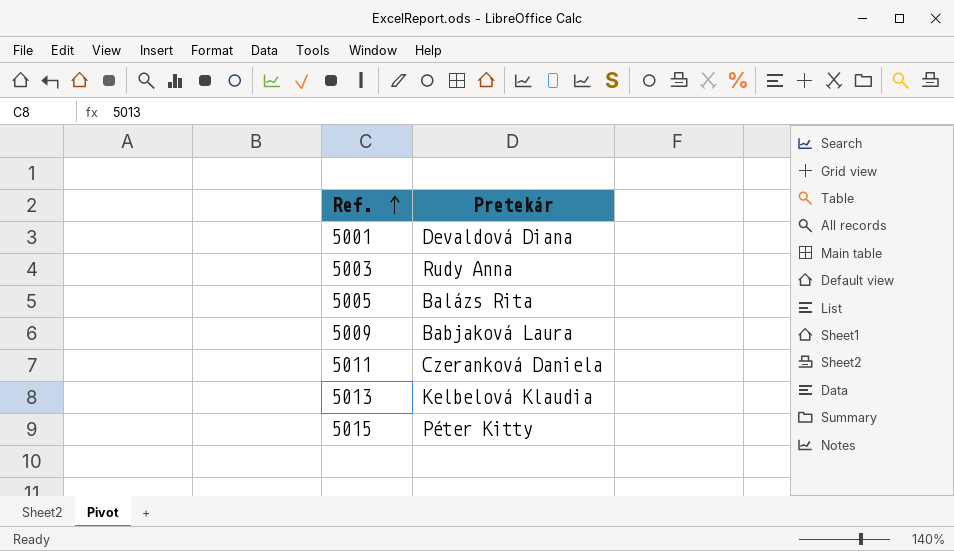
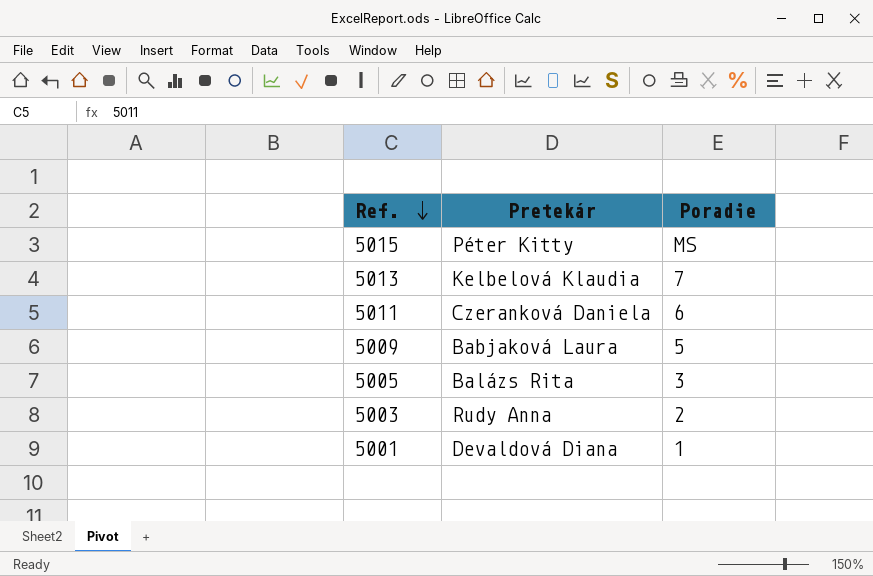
row order: Ref. ascending -> Ref. descending
column Poradie | position: none -> 3

